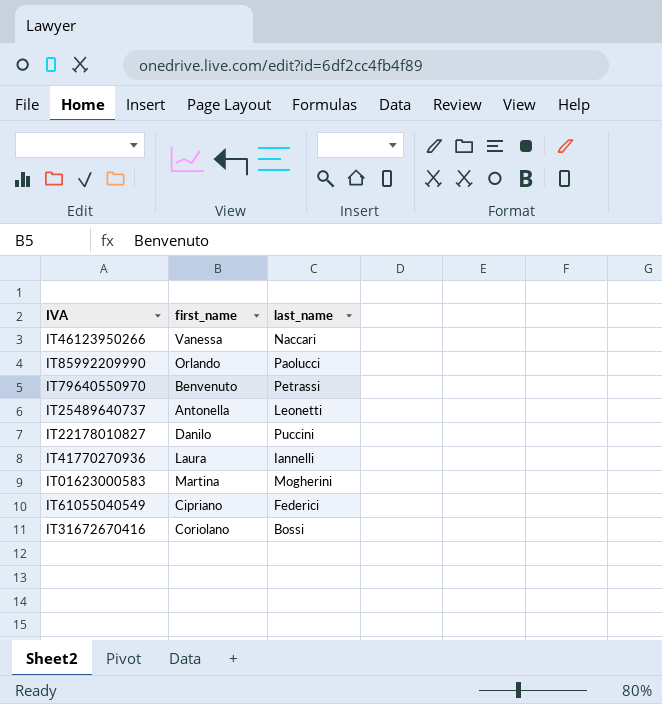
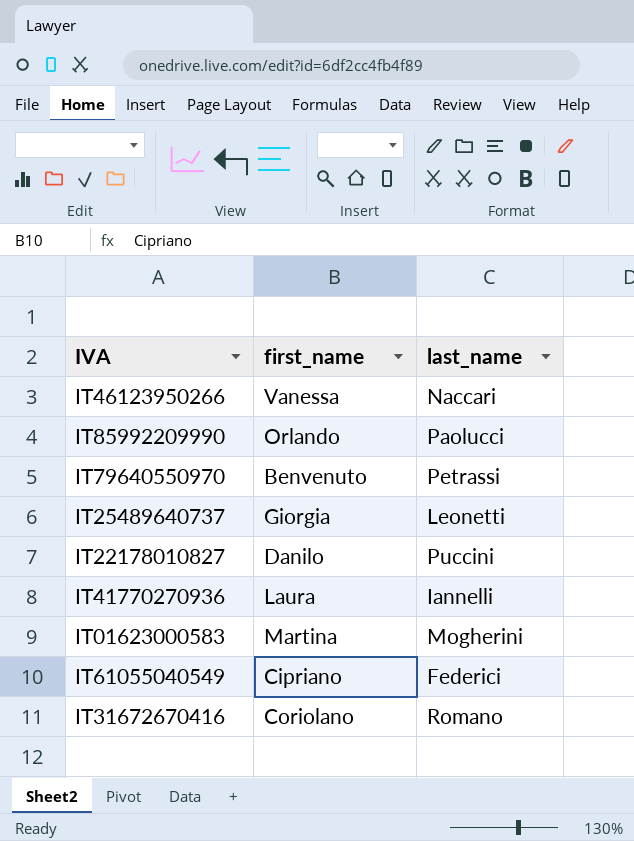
IT25489640737 | first_name: Antonella -> Giorgia
IT31672670416 | last_name: Bossi -> Romano

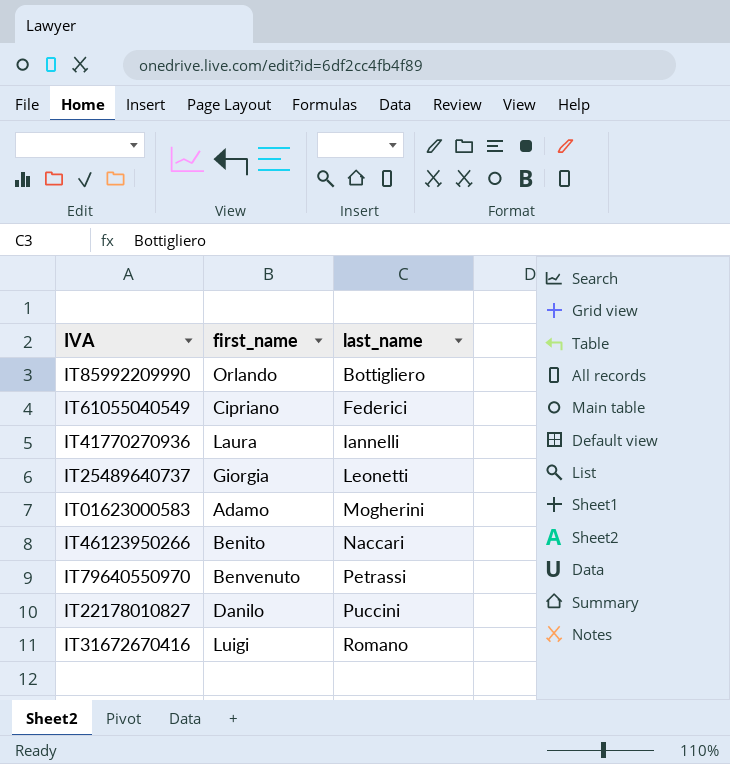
row order: none -> last_name ascending
IT85992209990 | last_name: Paolucci -> Bottigliero
IT01623000583 | first_name: Martina -> Adamo
IT46123950266 | first_name: Vanessa -> Benito
IT31672670416 | first_name: Coriolano -> Luigi

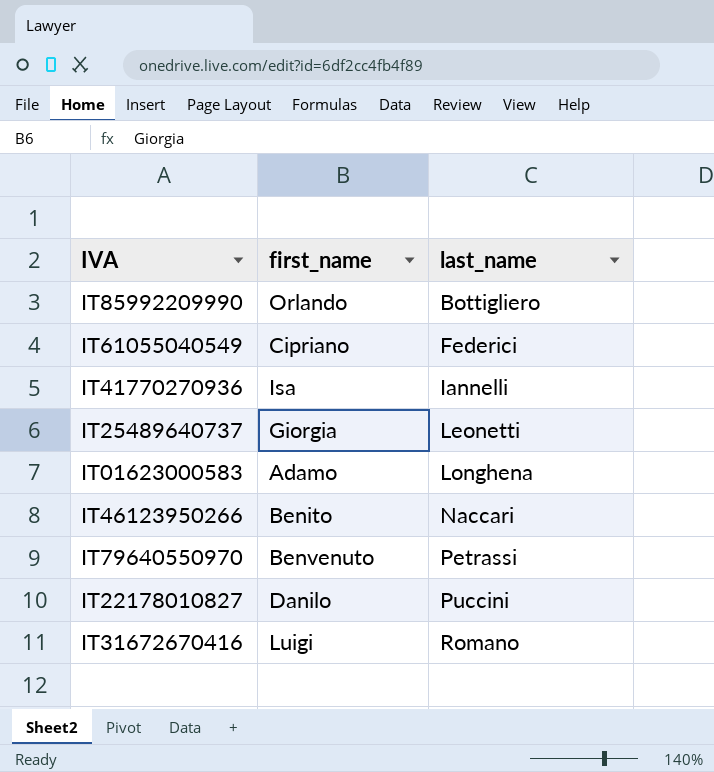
IT41770270936 | first_name: Laura -> Isa
IT01623000583 | last_name: Mogherini -> Longhena

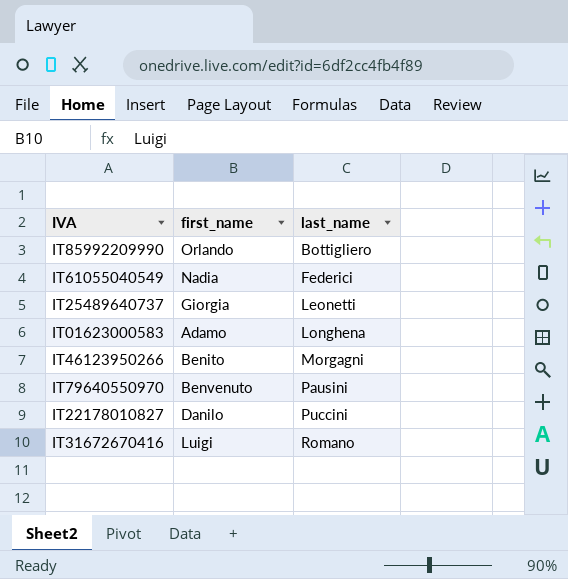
row IT41770270936: Isa | Iannelli -> none
IT61055040549 | first_name: Cipriano -> Nadia
IT46123950266 | last_name: Naccari -> Morgagni
IT79640550970 | last_name: Petrassi -> Pausini

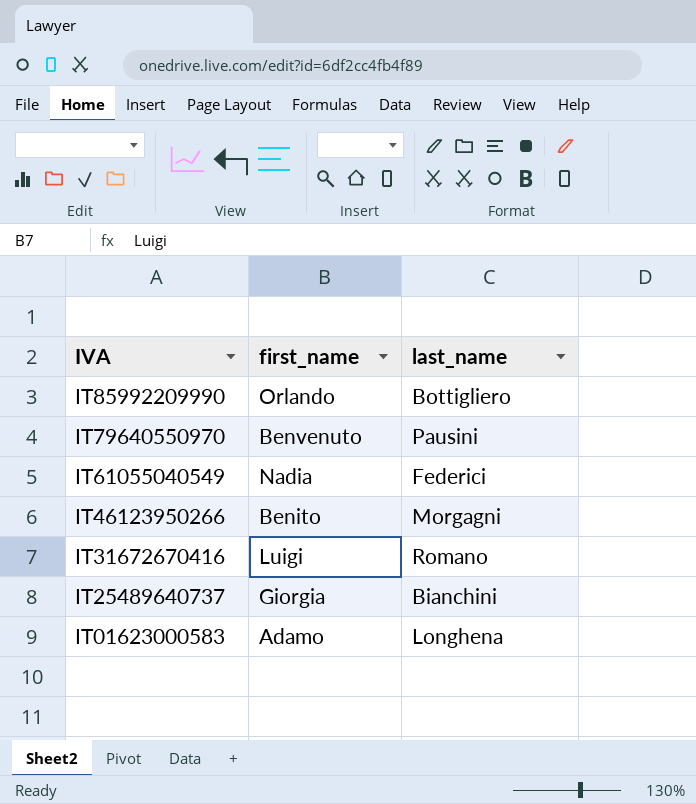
row order: last_name ascending -> IVA descending
row IT22178010827: Danilo | Puccini -> none
IT25489640737 | last_name: Leonetti -> Bianchini

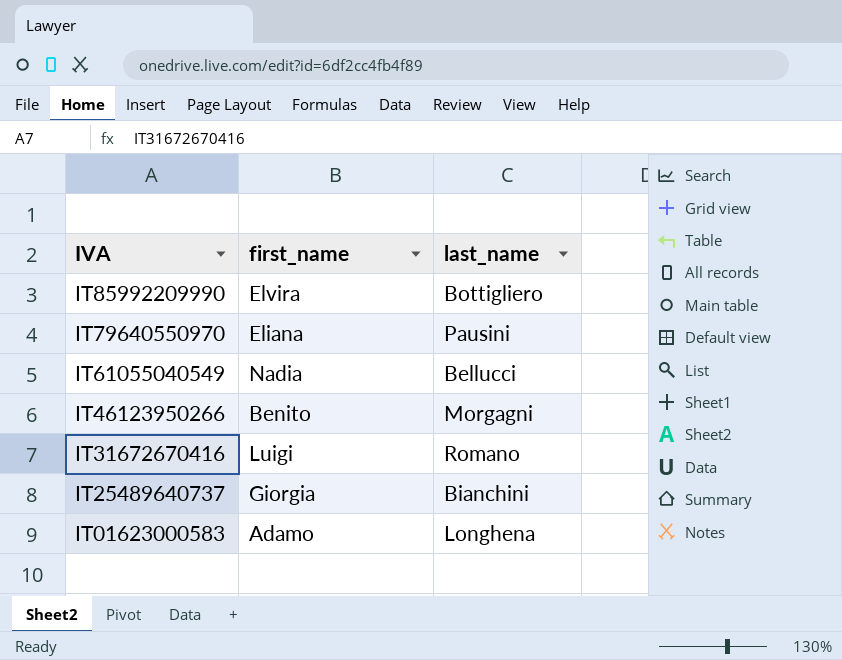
IT85992209990 | first_name: Orlando -> Elvira
IT79640550970 | first_name: Benvenuto -> Eliana
IT61055040549 | last_name: Federici -> Bellucci

